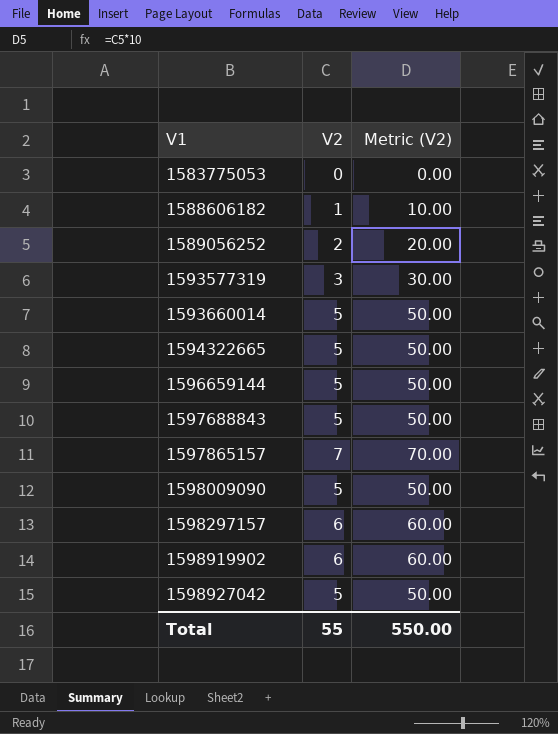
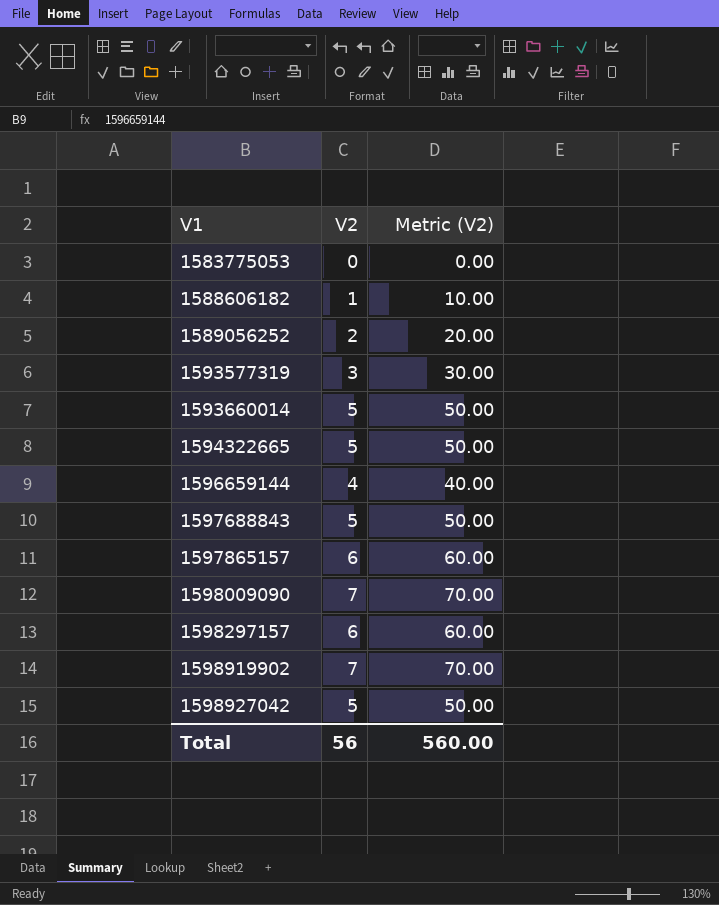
1596659144 | V2: 5 -> 4
1596659144 | Metric (V2): 50.00 -> 40.00
1597865157 | V2: 7 -> 6
1597865157 | Metric (V2): 70.00 -> 60.00
1598009090 | V2: 5 -> 7
1598009090 | Metric (V2): 50.00 -> 70.00
1598919902 | V2: 6 -> 7
1598919902 | Metric (V2): 60.00 -> 70.00
Total | V2: 55 -> 56
Total | Metric (V2): 550.00 -> 560.00

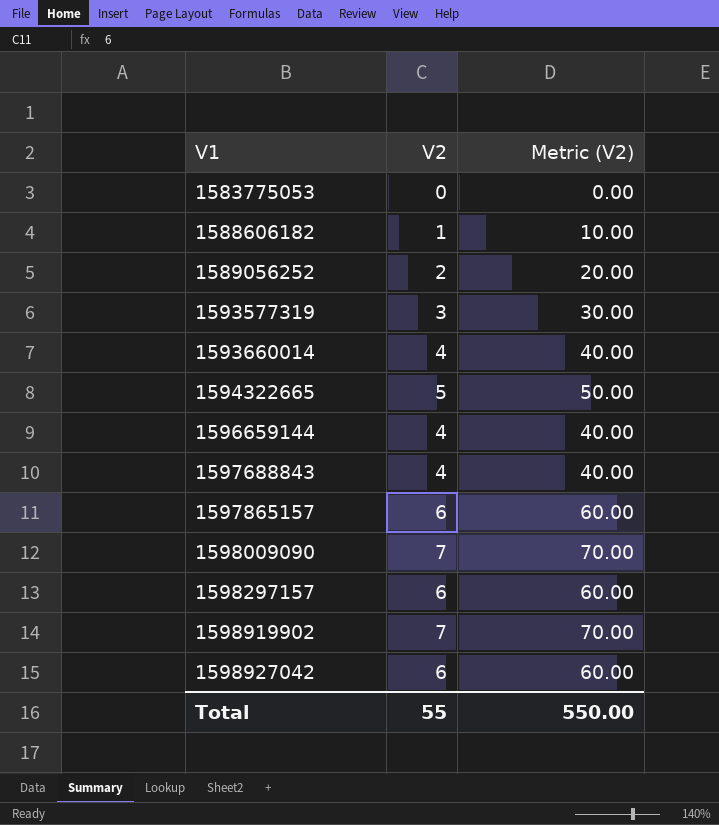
1593660014 | V2: 5 -> 4
1593660014 | Metric (V2): 50.00 -> 40.00
1597688843 | V2: 5 -> 4
1597688843 | Metric (V2): 50.00 -> 40.00
1598927042 | V2: 5 -> 6
1598927042 | Metric (V2): 50.00 -> 60.00
Total | V2: 56 -> 55
Total | Metric (V2): 560.00 -> 550.00

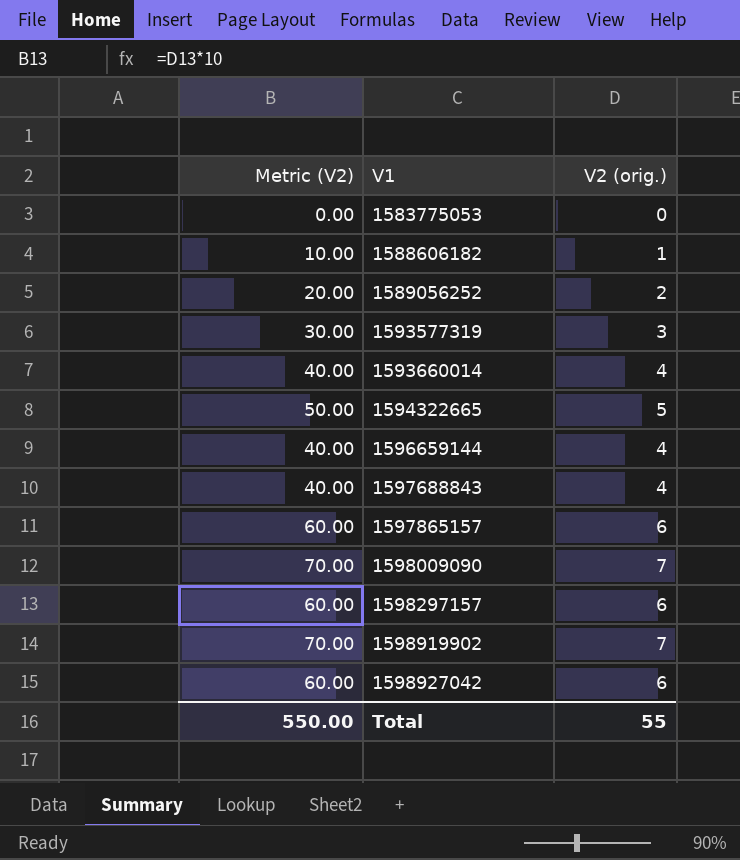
column Metric (V2) | position: 3 -> 1
column name: V2 -> V2 (orig.)

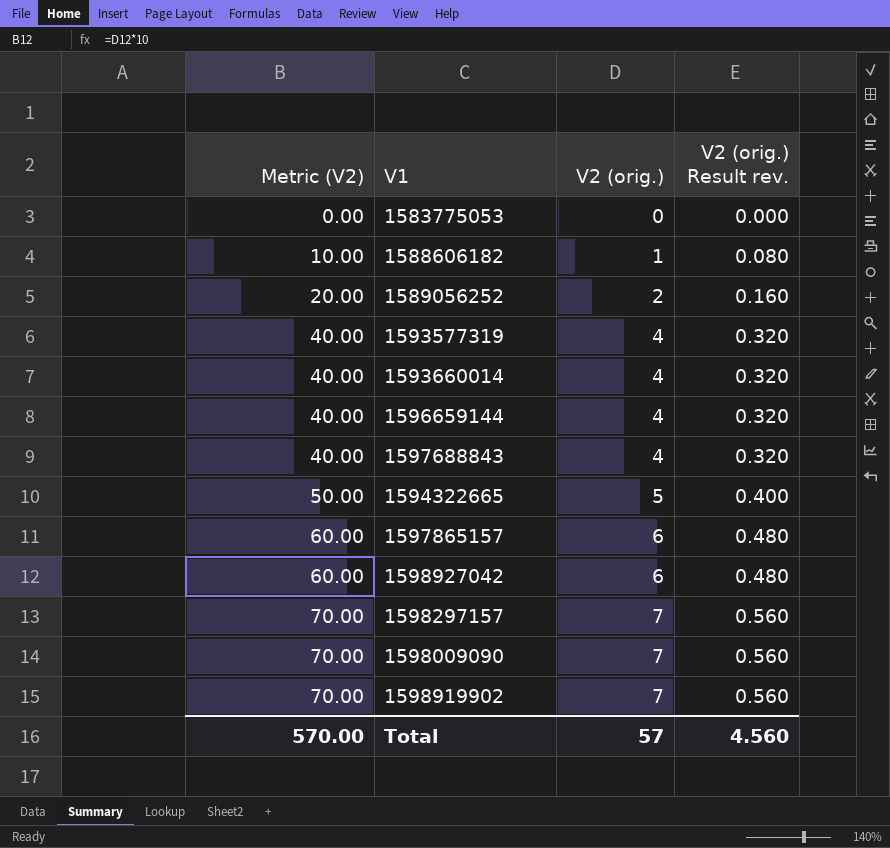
row order: V1 ascending -> Metric (V2) ascending
column V2 (orig.) Result rev. | formula: none -> [V2 (orig.)] * 0.08
1593577319 | Metric (V2): 30.00 -> 40.00
1593577319 | V2 (orig.): 3 -> 4
1598297157 | Metric (V2): 60.00 -> 70.00
1598297157 | V2 (orig.): 6 -> 7
Total | Metric (V2): 550.00 -> 570.00
Total | V2 (orig.): 55 -> 57

